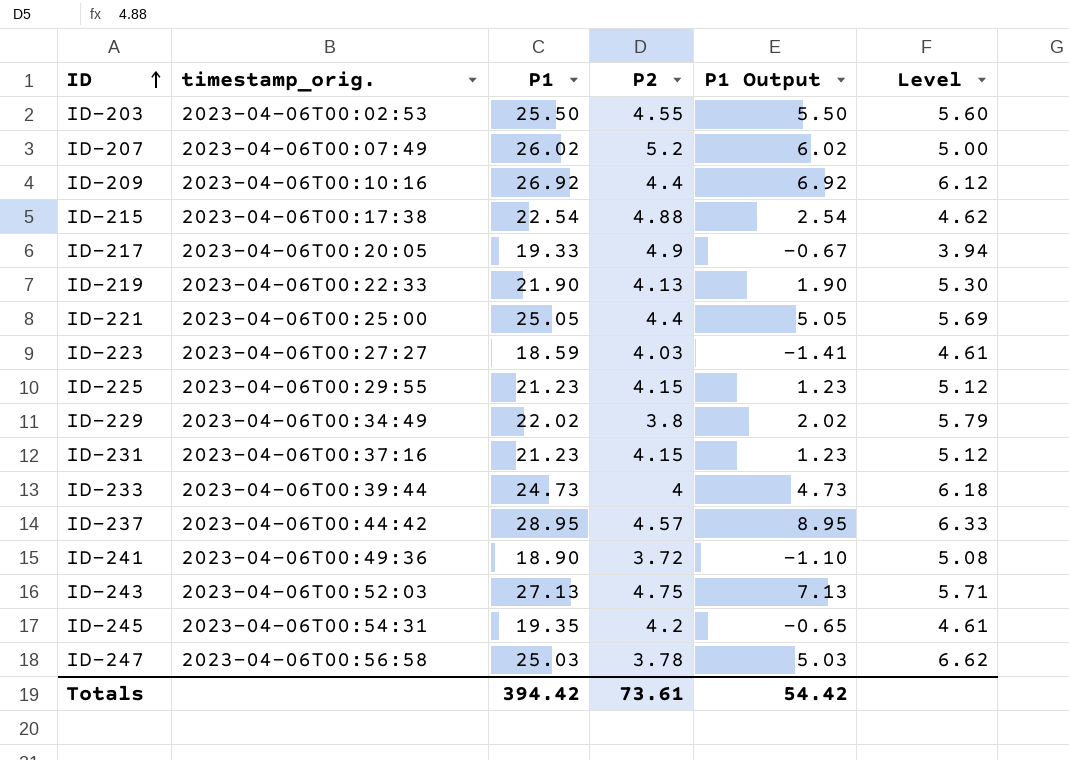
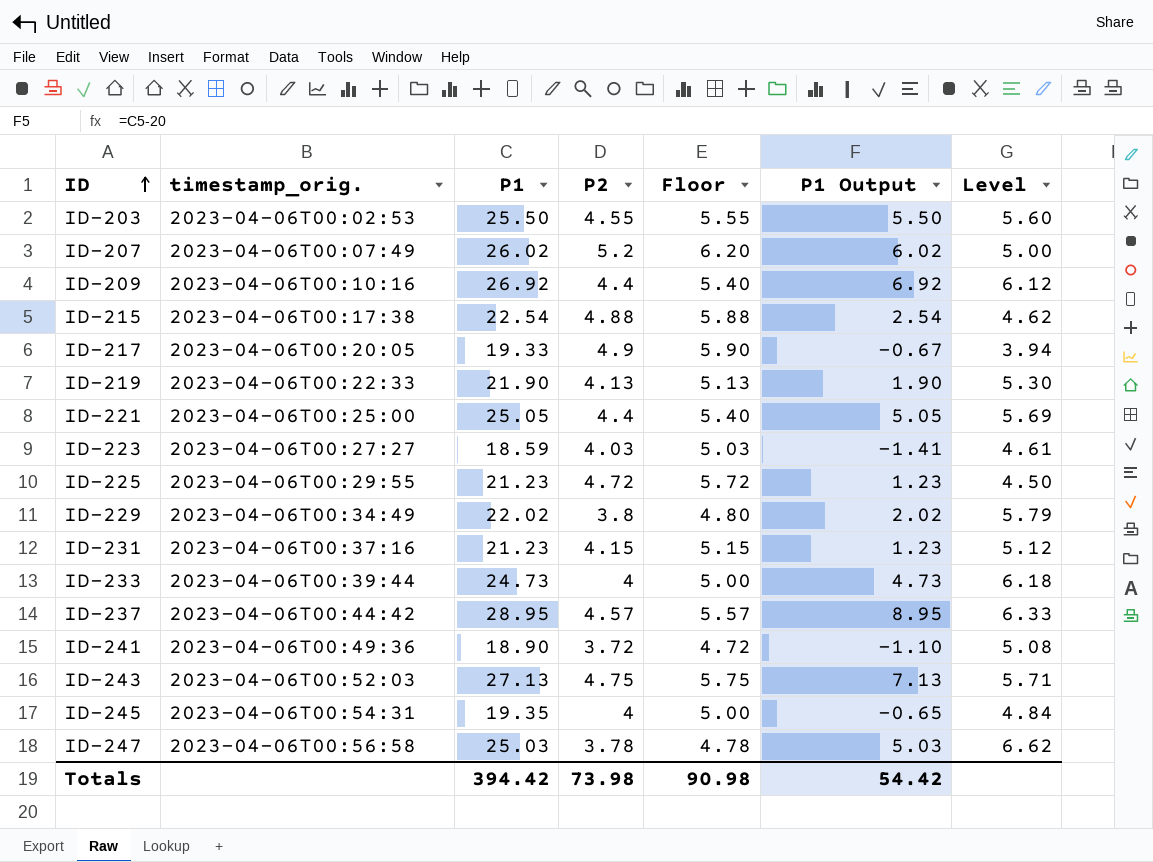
column Floor | formula: none -> [P2] + 1
ID-225 | P2: 4.15 -> 4.72
ID-225 | Level: 5.12 -> 4.50
ID-245 | P2: 4.2 -> 4
ID-245 | Level: 4.61 -> 4.84
Totals | P2: 73.61 -> 73.98

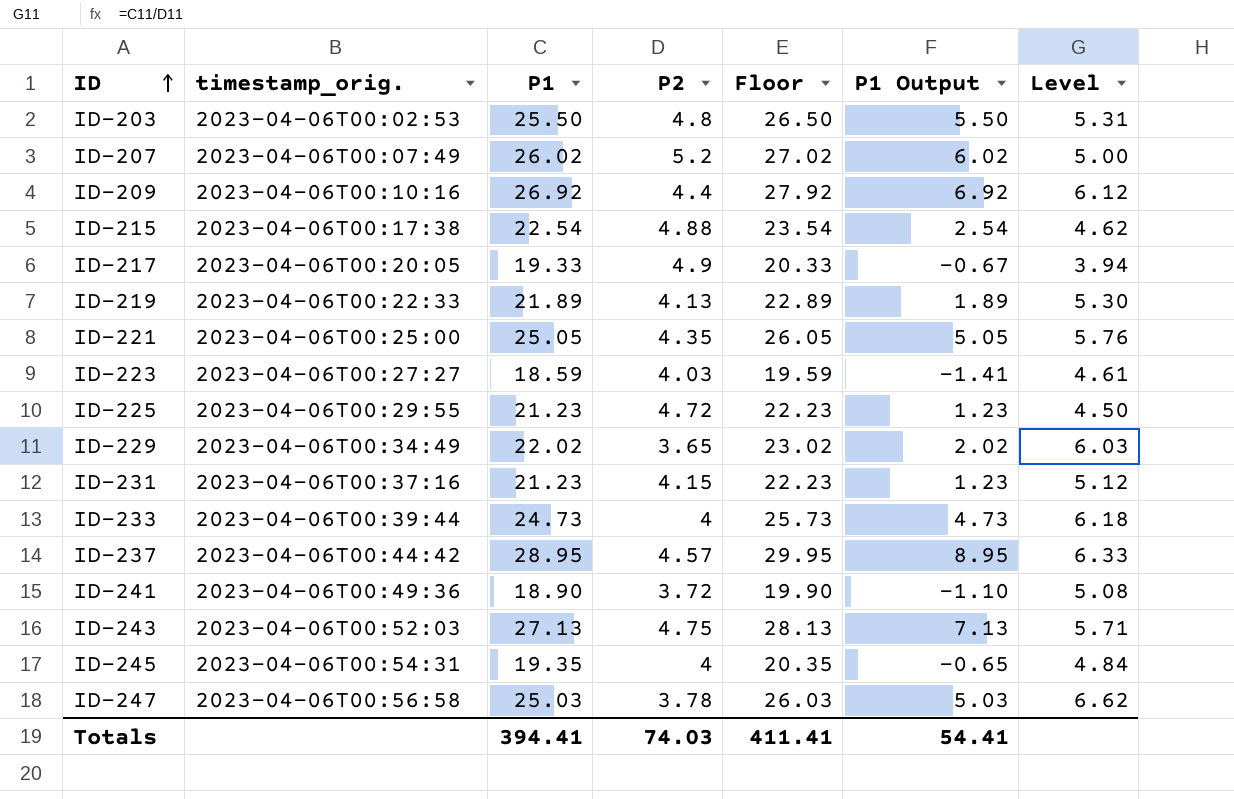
column Floor | formula: [P2] + 1 -> [P1] + 1
ID-203 | P2: 4.55 -> 4.8
ID-203 | Level: 5.60 -> 5.31
ID-219 | P1: 21.90 -> 21.89
ID-219 | P1 Output: 1.90 -> 1.89
ID-221 | P2: 4.4 -> 4.35
ID-221 | Level: 5.69 -> 5.76
ID-229 | P2: 3.8 -> 3.65
ID-229 | Level: 5.79 -> 6.03
Totals | P1: 394.42 -> 394.41
Totals | P2: 73.98 -> 74.03
Totals | Floor: 90.98 -> 411.41
Totals | P1 Output: 54.42 -> 54.41

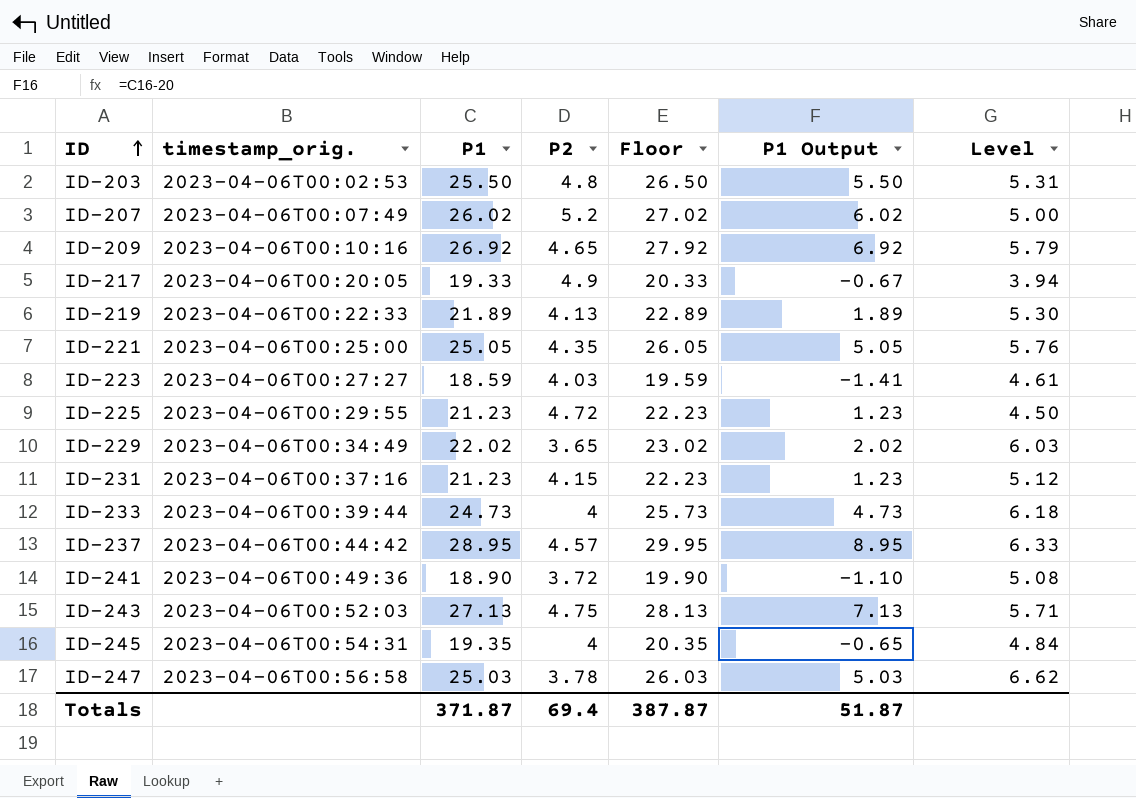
row ID-215: 2023-04-06T00:17:38 | 22.54 | 4.88 | 23.54 | 2.54 | 4.62 -> none
ID-209 | P2: 4.4 -> 4.65
ID-209 | Level: 6.12 -> 5.79
Totals | P1: 394.41 -> 371.87
Totals | P2: 74.03 -> 69.4
Totals | Floor: 411.41 -> 387.87
Totals | P1 Output: 54.41 -> 51.87

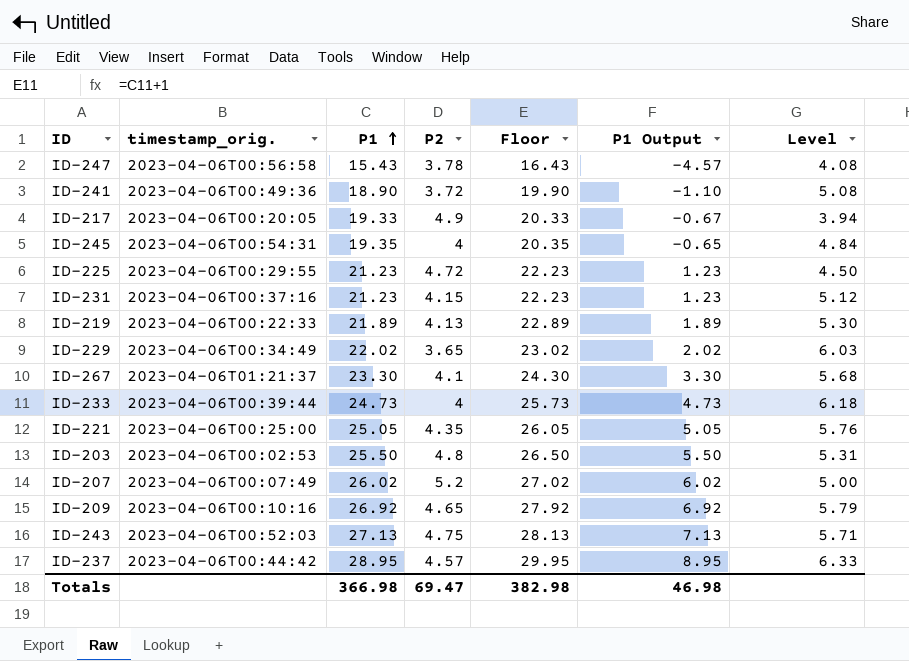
row order: ID ascending -> P1 ascending
row ID-223: 2023-04-06T00:27:27 | 18.59 | 4.03 | 19.59 | -1.41 | 4.61 -> none
ID-247 | P1: 25.03 -> 15.43
ID-247 | Floor: 26.03 -> 16.43
ID-247 | P1 Output: 5.03 -> -4.57
ID-247 | Level: 6.62 -> 4.08
row ID-267: none -> 2023-04-06T01:21:37 | 23.30 | 4.1 | 24.30 | 3.30 | 5.68
Totals | P1: 371.87 -> 366.98
Totals | P2: 69.4 -> 69.47
Totals | Floor: 387.87 -> 382.98
Totals | P1 Output: 51.87 -> 46.98

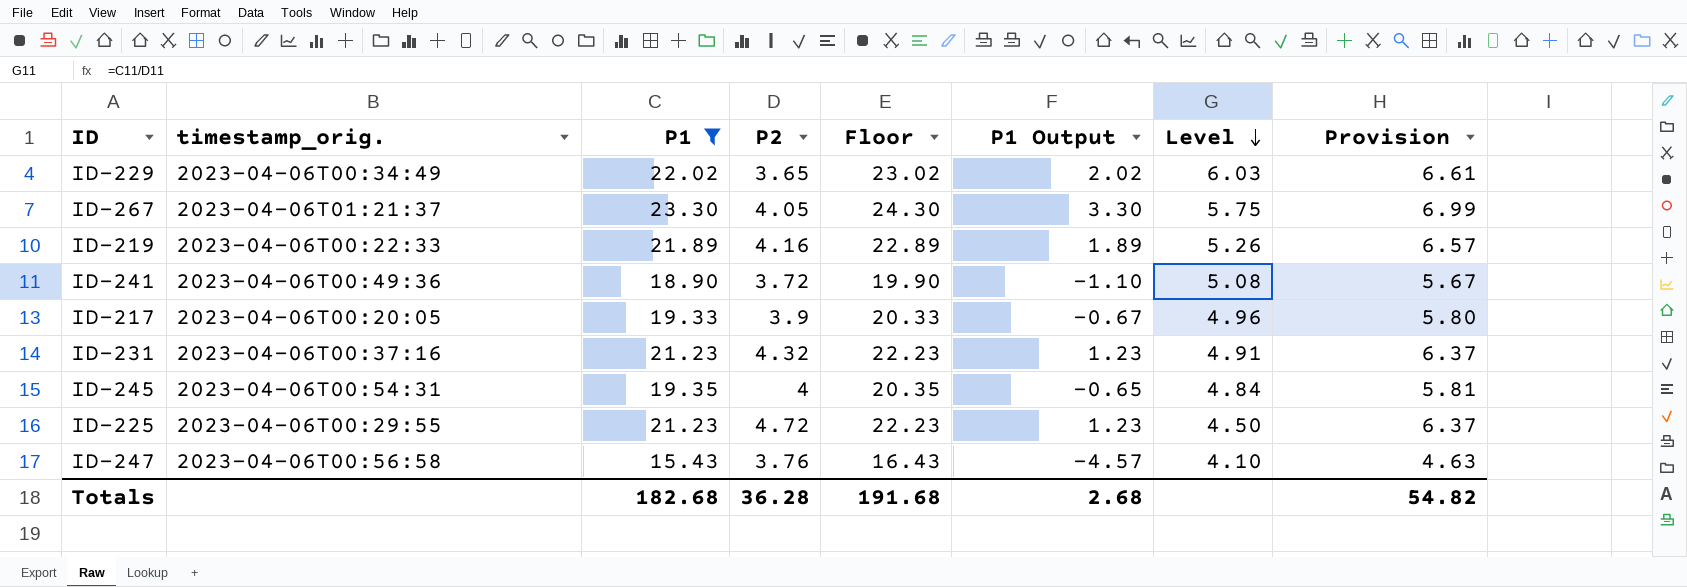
filter: none -> P1 <= 23.30
row order: P1 ascending -> Level descending
column Provision | formula: none -> [P1] * 0.3
ID-267 | P2: 4.1 -> 4.05
ID-267 | Level: 5.68 -> 5.75
ID-219 | P2: 4.13 -> 4.16
ID-219 | Level: 5.30 -> 5.26
ID-217 | P2: 4.9 -> 3.9
ID-217 | Level: 3.94 -> 4.96
ID-231 | P2: 4.15 -> 4.32
ID-231 | Level: 5.12 -> 4.91
ID-247 | P2: 3.78 -> 3.76
ID-247 | Level: 4.08 -> 4.10
Totals | P1: 366.98 -> 182.68
Totals | P2: 69.47 -> 36.28
Totals | Floor: 382.98 -> 191.68
Totals | P1 Output: 46.98 -> 2.68

